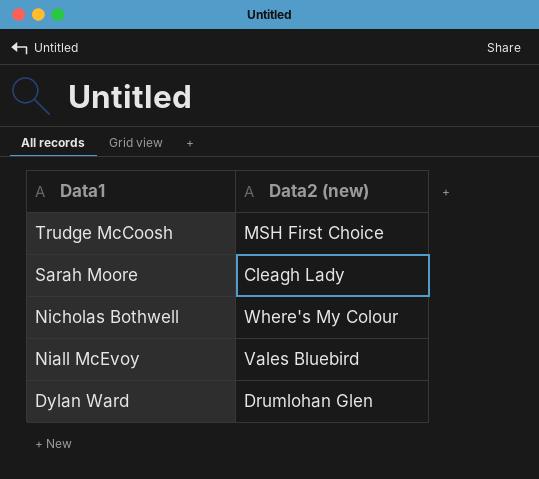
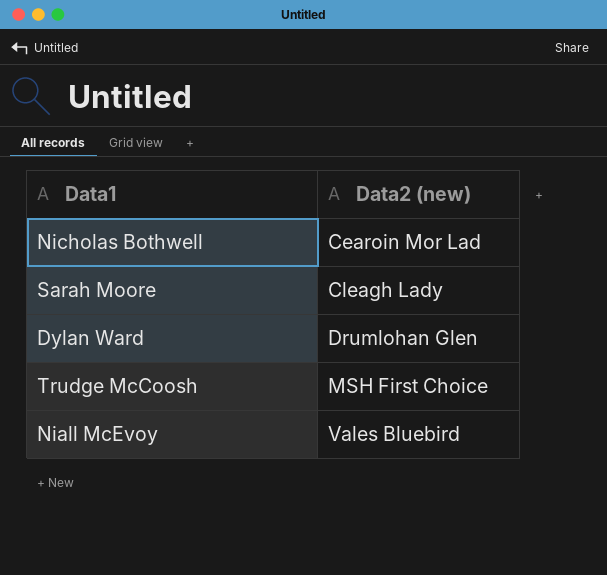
row order: Data1 descending -> Data2 (new) ascending
Nicholas Bothwell | Data2 (new): Where's My Colour -> Cearoin Mor Lad

